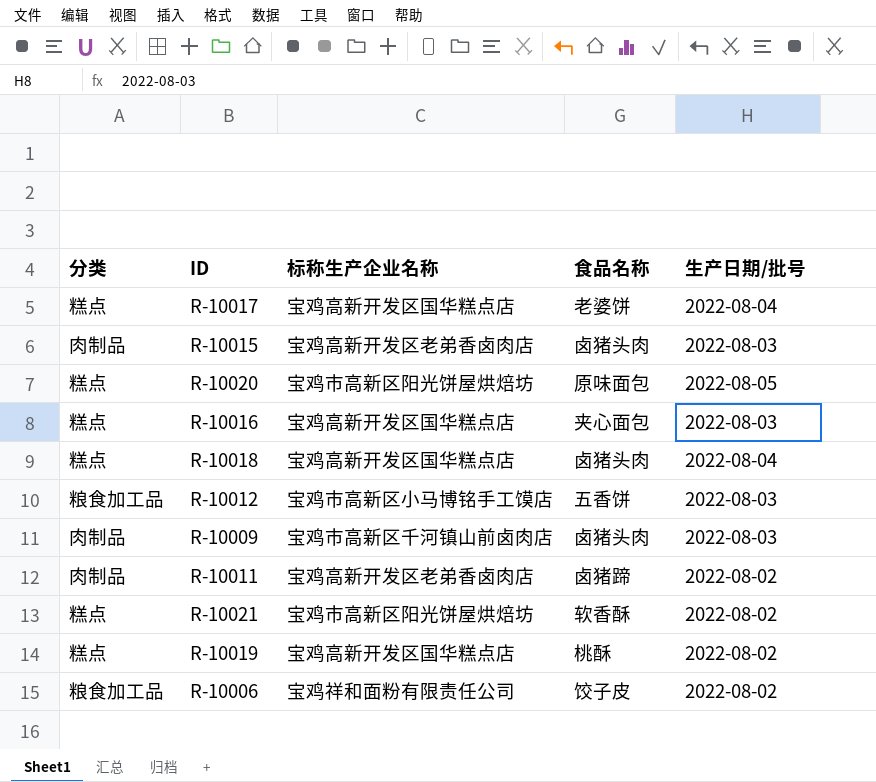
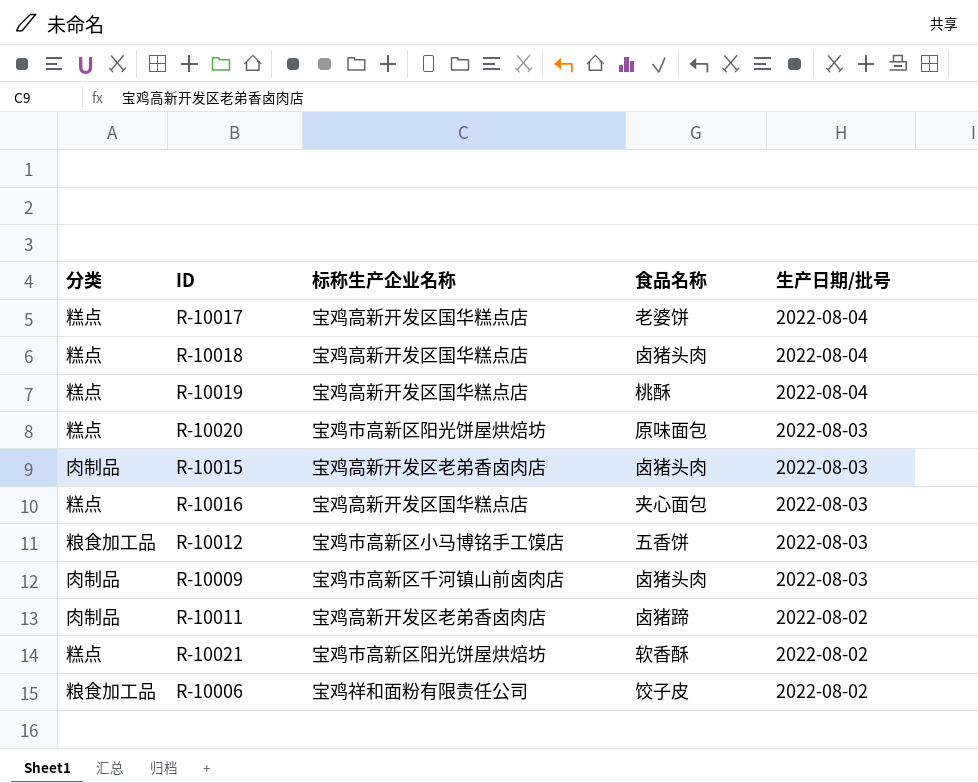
row order: none -> 生产日期/批号 descending
R-10019 | 生产日期/批号: 2022-08-02 -> 2022-08-04
R-10020 | 生产日期/批号: 2022-08-05 -> 2022-08-03

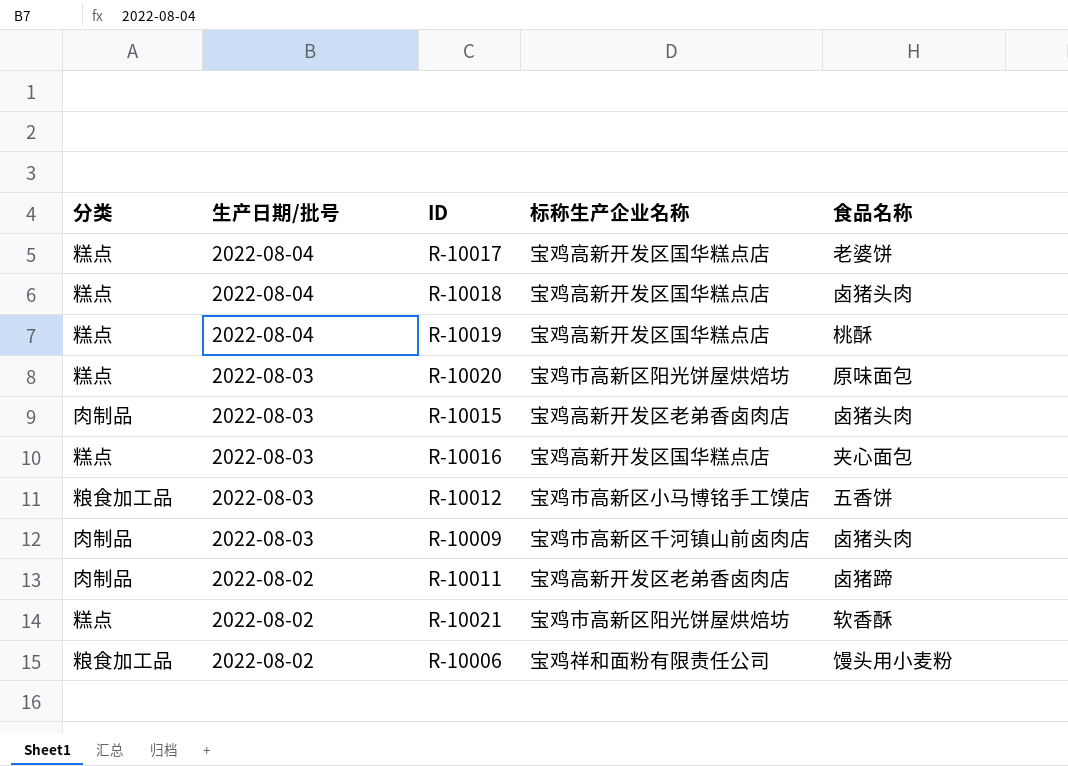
column 生产日期/批号 | position: 5 -> 2
R-10006 | 食品名称: 饺子皮 -> 馒头用小麦粉

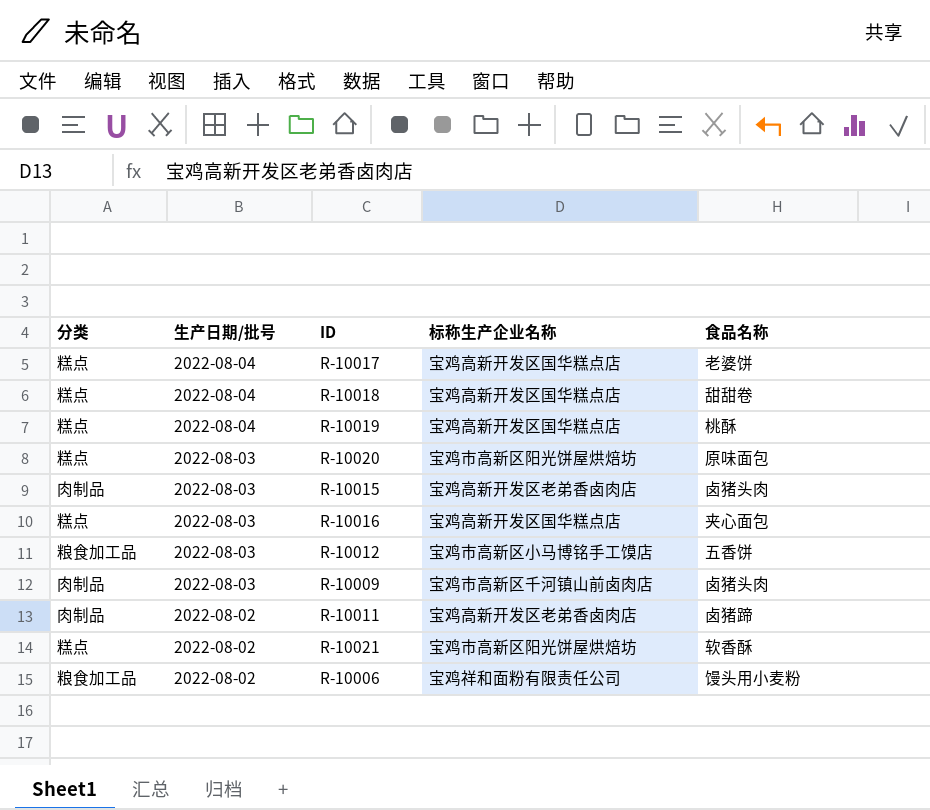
R-10018 | 食品名称: 卤猪头肉 -> 甜甜卷

